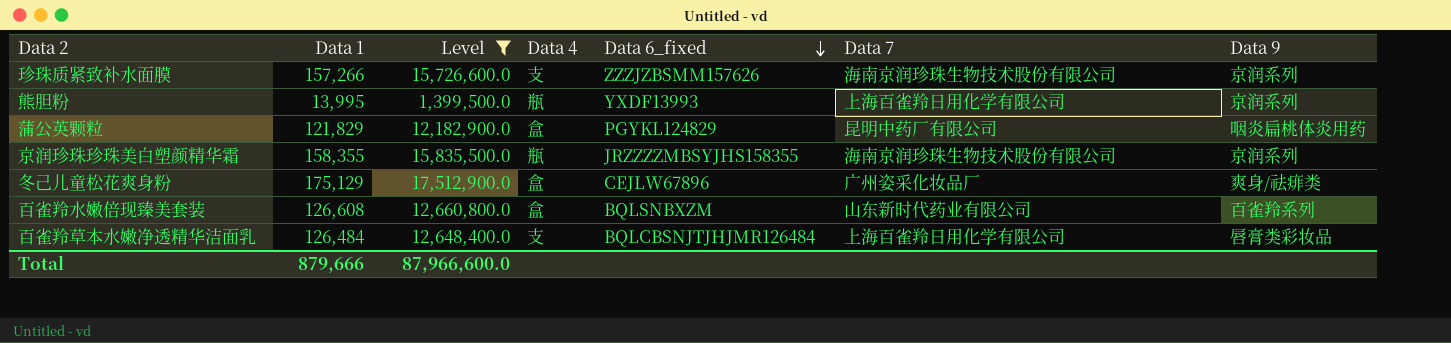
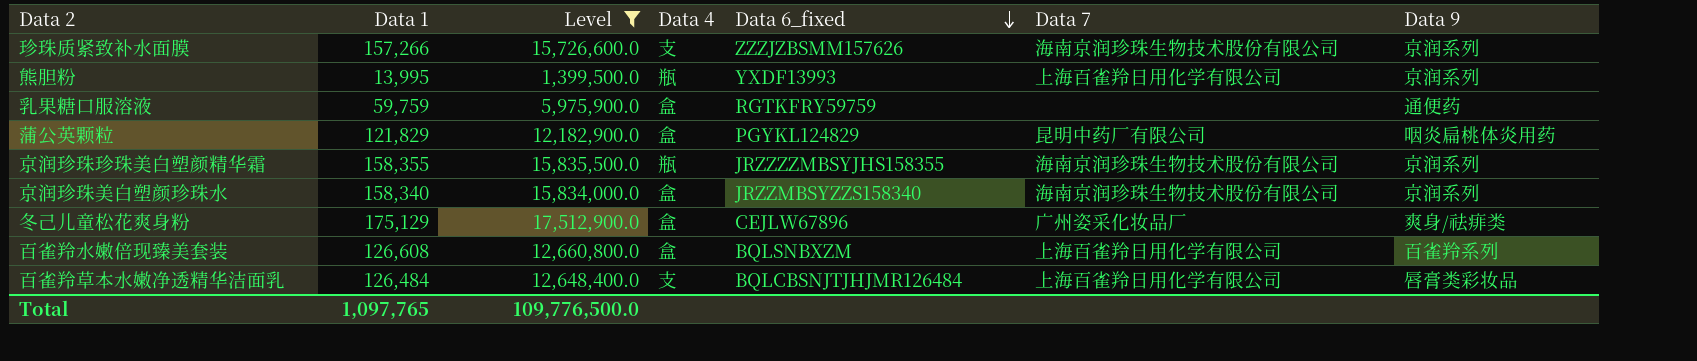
row 乳果糖口服溶液: none -> 59,759 | 5,975,900.0 | 盒 | RGTKFRY59759 | none | 通便药
row 京润珍珠美白塑颜珍珠水: none -> 158,340 | 15,834,000.0 | 盒 | JRZZMBSYZZS158340 | 海南京润珍珠生物技术股份有限公司 | 京润系列
百雀羚水嫩倍现臻美套装 | Data 7: 山东新时代药业有限公司 -> 上海百雀羚日用化学有限公司
Total | Data 1: 879,666 -> 1,097,765
Total | Level: 87,966,600.0 -> 109,776,500.0

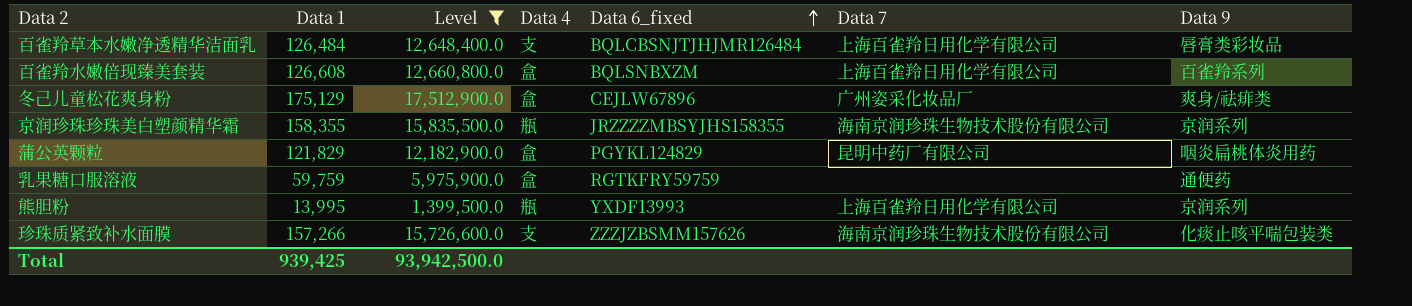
row order: Data 6_fixed descending -> Data 6_fixed ascending
row 京润珍珠美白塑颜珍珠水: 158,340 | 15,834,000.0 | 盒 | JRZZMBSYZZS158340 | 海南京润珍珠生物技术股份有限公司 | 京润系列 -> none
珍珠质紧致补水面膜 | Data 9: 京润系列 -> 化痰止咳平喘包装类
Total | Data 1: 1,097,765 -> 939,425
Total | Level: 109,776,500.0 -> 93,942,500.0

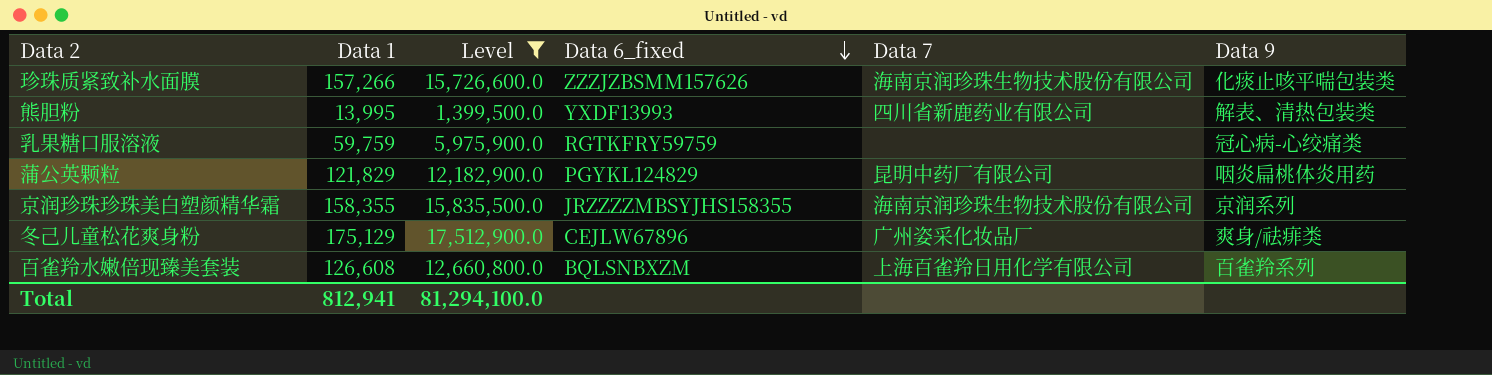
row order: Data 6_fixed ascending -> Data 6_fixed descending
column Data 4 | position: 4 -> none
row 百雀羚草本水嫩净透精华洁面乳: 126,484 | 12,648,400.0 | 支 | BQLCBSNJTJHJMR126484 | 上海百雀羚日用化学有限公司 | 唇膏类彩妆品 -> none
熊胆粉 | Data 7: 上海百雀羚日用化学有限公司 -> 四川省新鹿药业有限公司
熊胆粉 | Data 9: 京润系列 -> 解表、清热包装类
乳果糖口服溶液 | Data 9: 通便药 -> 冠心病-心绞痛类
Total | Data 1: 939,425 -> 812,941
Total | Level: 93,942,500.0 -> 81,294,100.0

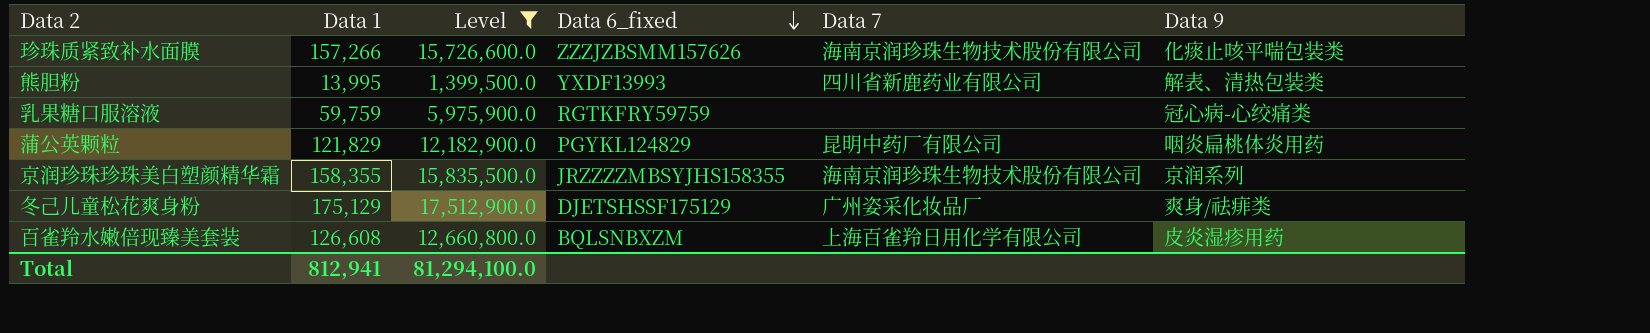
冬己儿童松花爽身粉 | Data 6_fixed: CEJLW67896 -> DJETSHSSF175129
百雀羚水嫩倍现臻美套装 | Data 9: 百雀羚系列 -> 皮炎湿疹用药

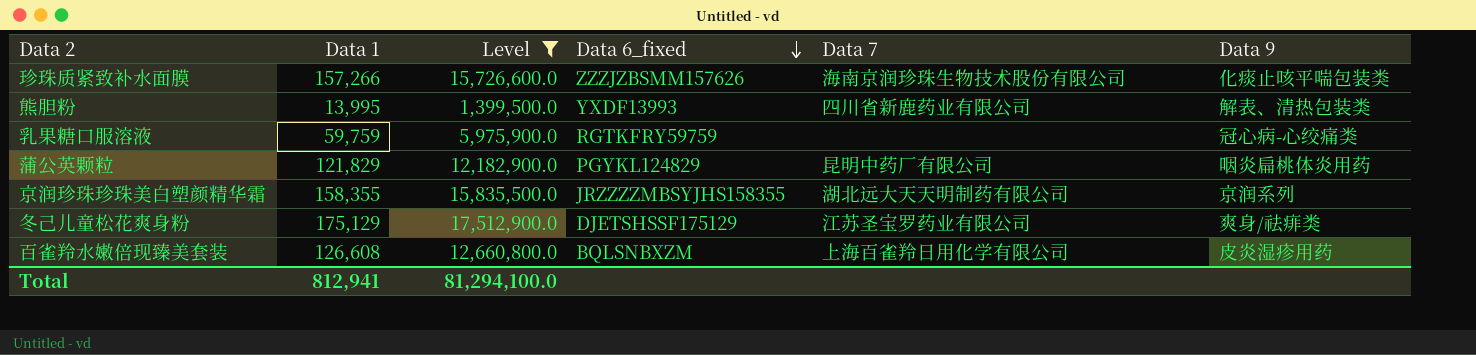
京润珍珠珍珠美白塑颜精华霜 | Data 7: 海南京润珍珠生物技术股份有限公司 -> 湖北远大天天明制药有限公司
冬己儿童松花爽身粉 | Data 7: 广州姿采化妆品厂 -> 江苏圣宝罗药业有限公司

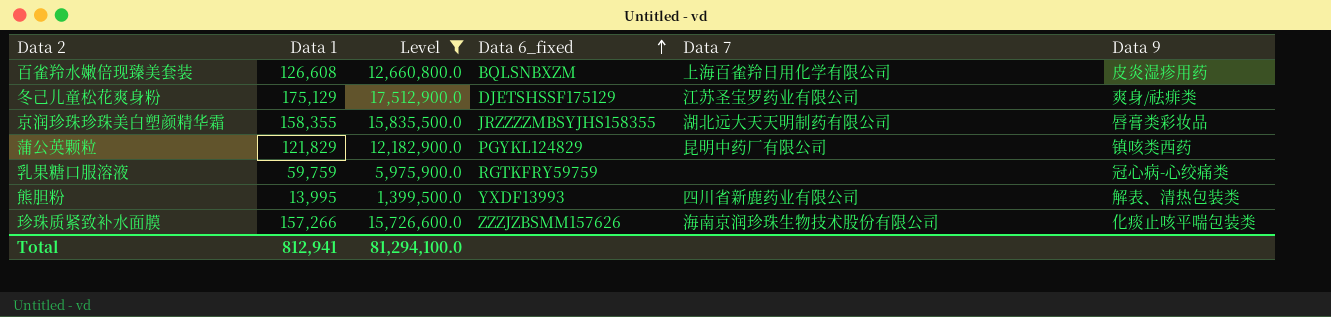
row order: Data 6_fixed descending -> Data 6_fixed ascending
京润珍珠珍珠美白塑颜精华霜 | Data 9: 京润系列 -> 唇膏类彩妆品
蒲公英颗粒 | Data 9: 咽炎扁桃体炎用药 -> 镇咳类西药

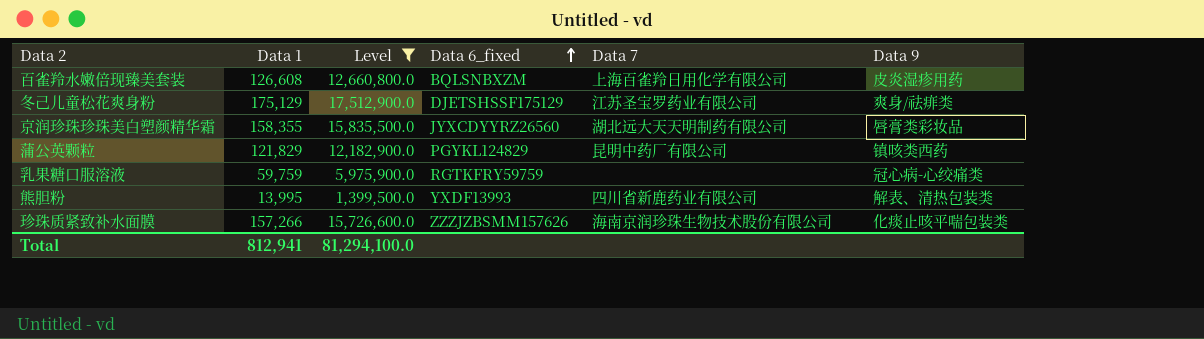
京润珍珠珍珠美白塑颜精华霜 | Data 6_fixed: JRZZZZMBSYJHS158355 -> JYXCDYYRZ26560

